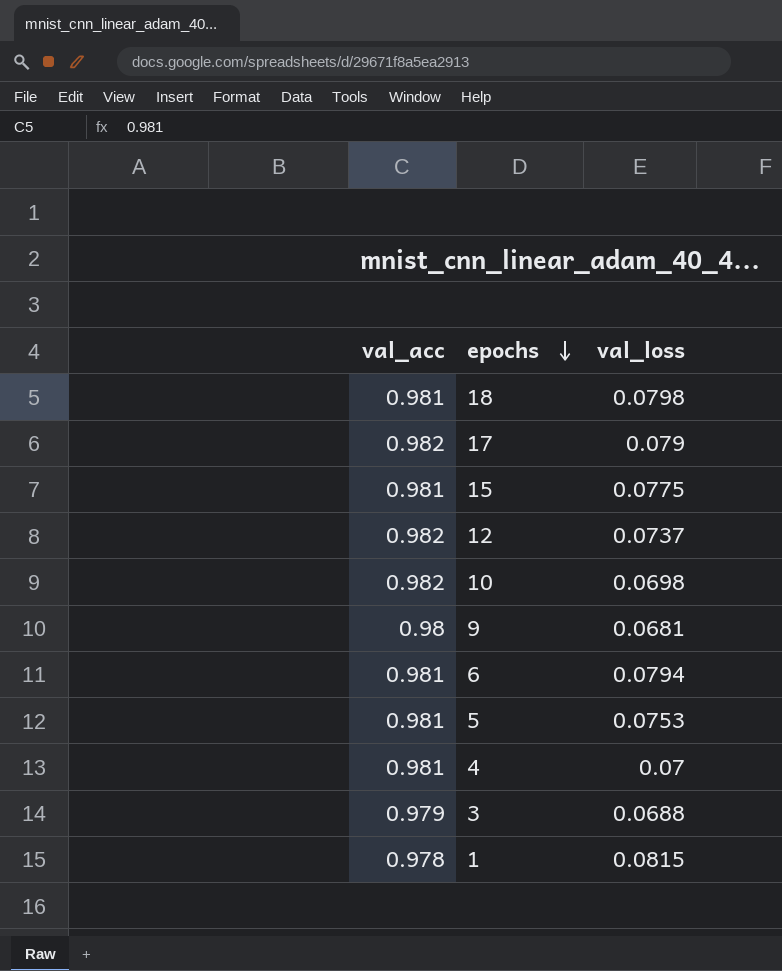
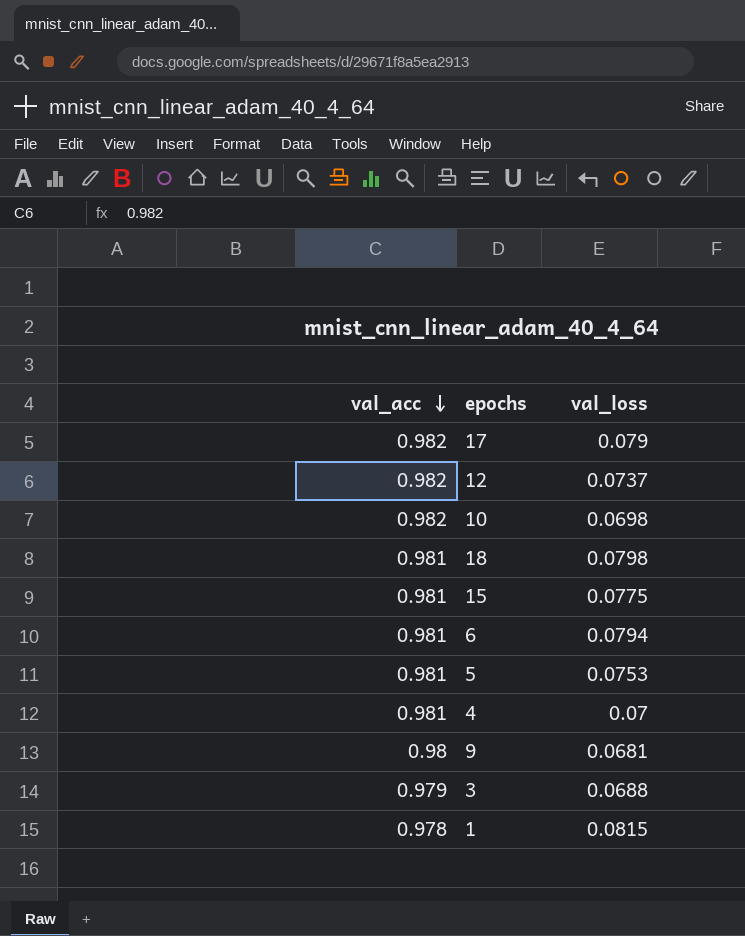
row order: epochs descending -> val_acc descending

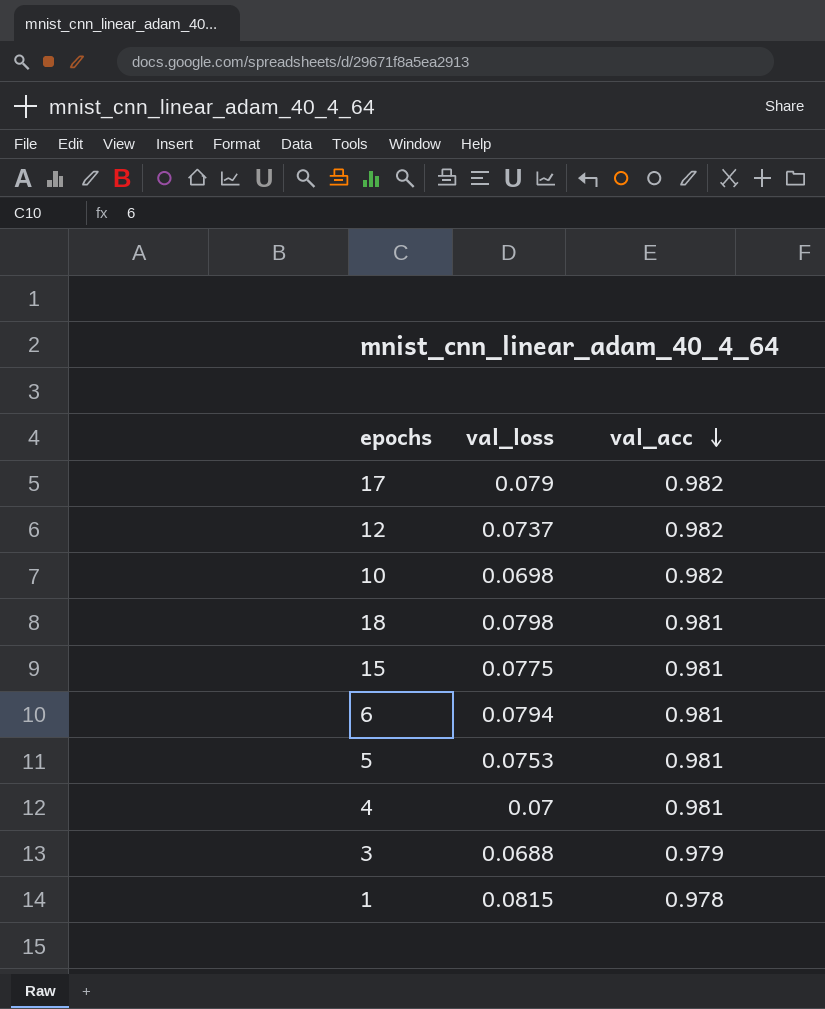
column val_acc | position: 1 -> 3
row 9: 0.98 | 0.0681 -> none

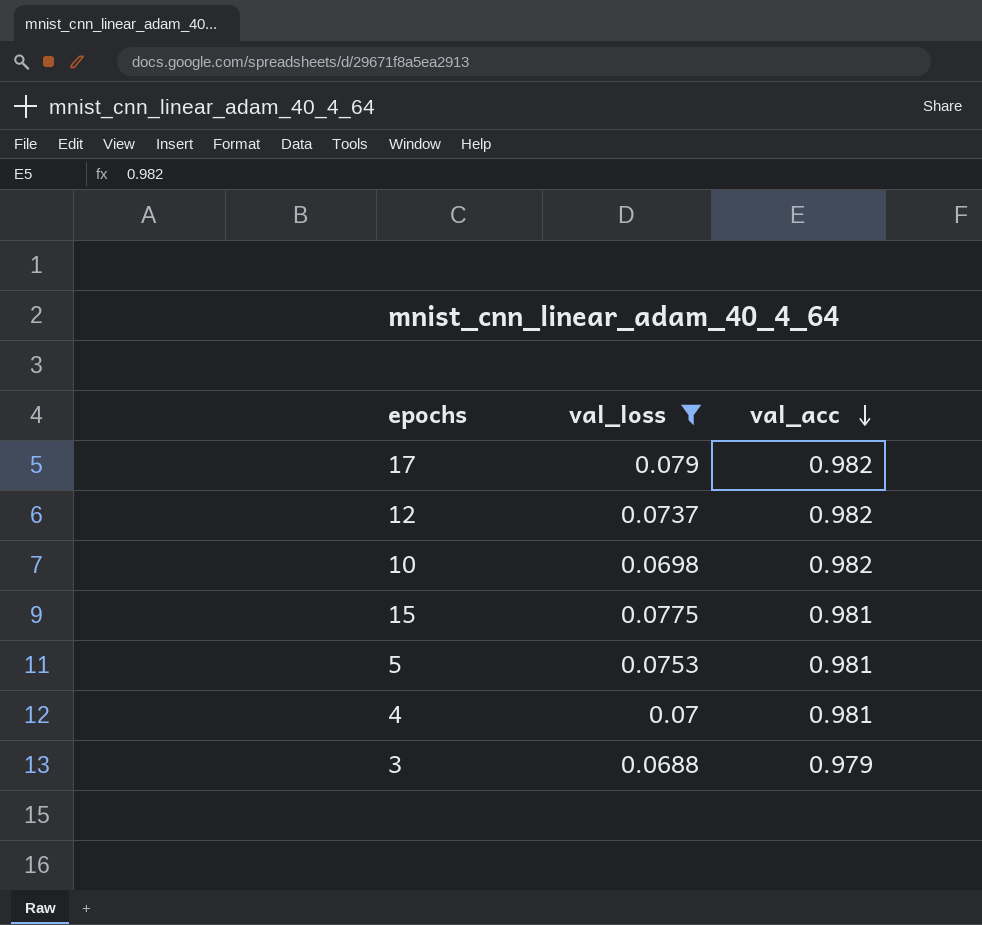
filter: none -> val_loss <= 0.079

